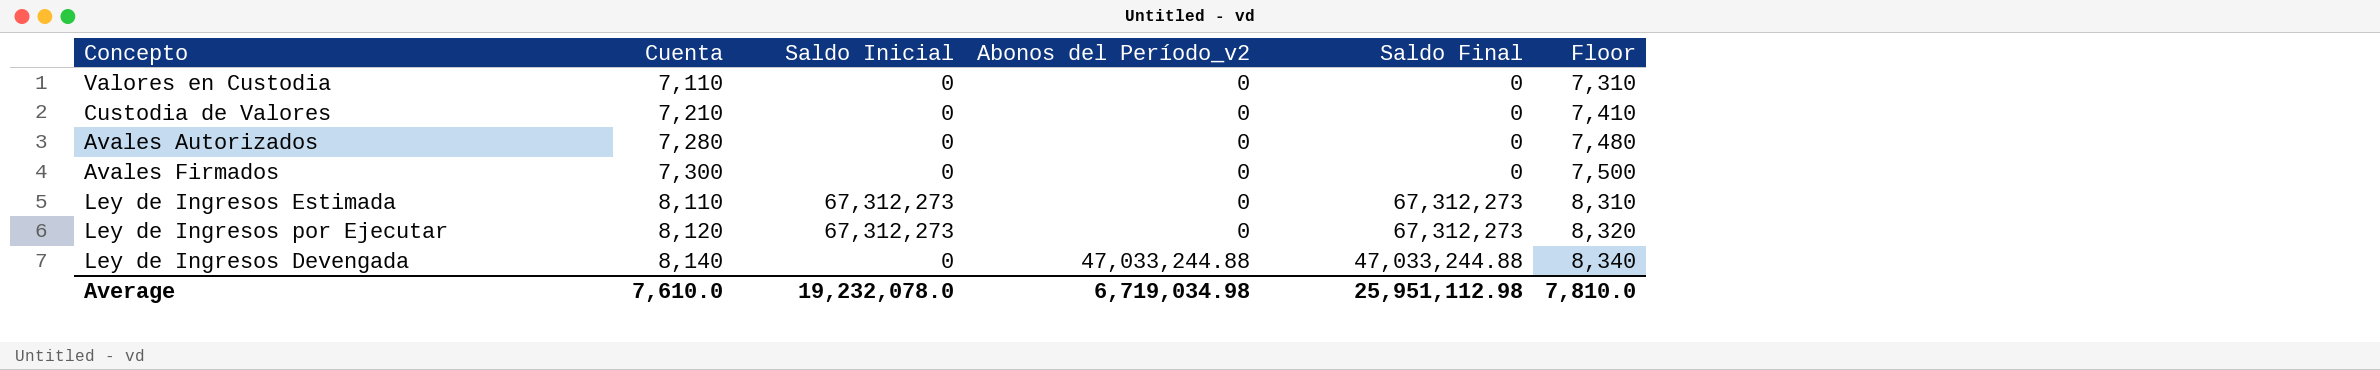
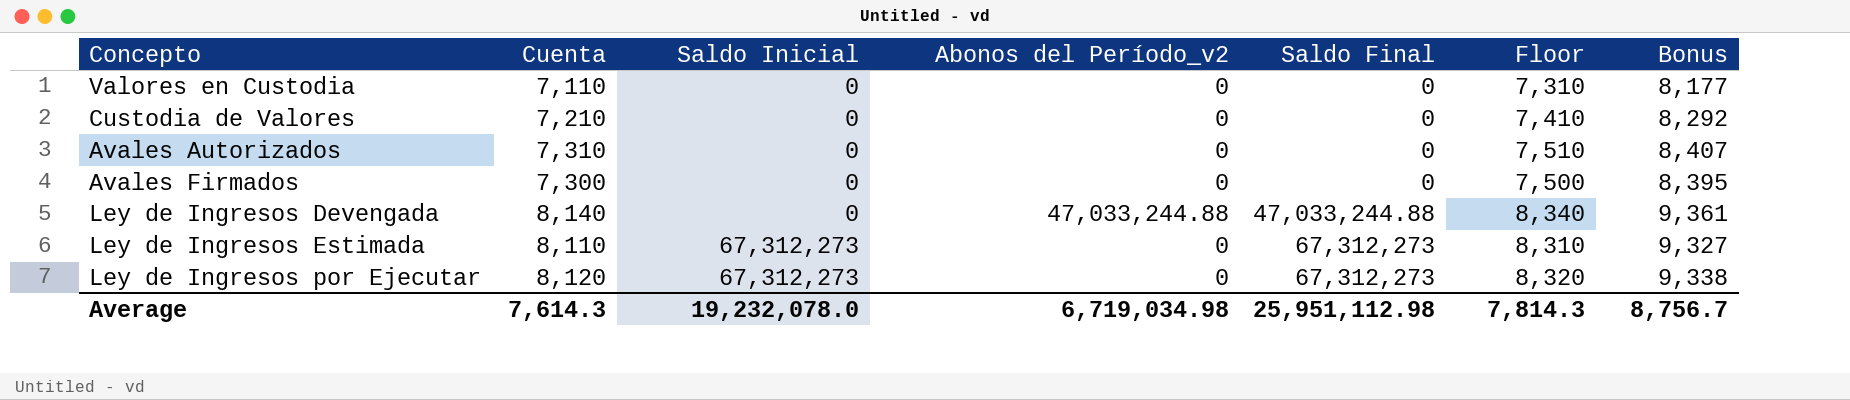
row order: Cuenta ascending -> Saldo Inicial ascending
column Bonus | formula: none -> [Cuenta] * 1.15
Avales Autorizados | Cuenta: 7,280 -> 7,310
Avales Autorizados | Floor: 7,480 -> 7,510
Average | Cuenta: 7,610.0 -> 7,614.3
Average | Floor: 7,810.0 -> 7,814.3

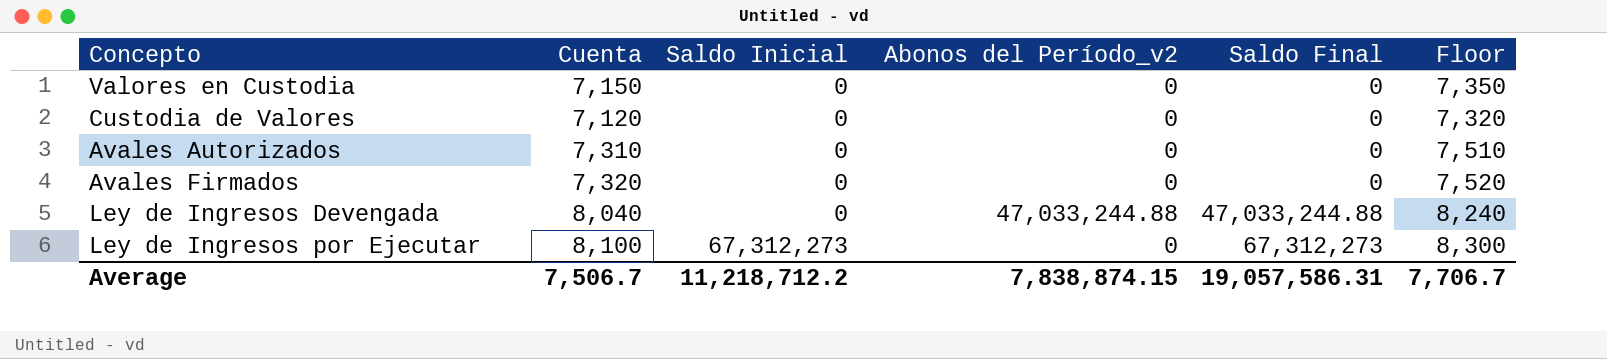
column Bonus | formula: [Cuenta] * 1.15 -> none
row Ley de Ingresos Estimada: 8,110 | 67,312,273 | 0 | 67,312,273 | 8,310 | 9,327 -> none
Valores en Custodia | Cuenta: 7,110 -> 7,150
Valores en Custodia | Floor: 7,310 -> 7,350
Custodia de Valores | Cuenta: 7,210 -> 7,120
Custodia de Valores | Floor: 7,410 -> 7,320
Avales Firmados | Cuenta: 7,300 -> 7,320
Avales Firmados | Floor: 7,500 -> 7,520
Ley de Ingresos Devengada | Cuenta: 8,140 -> 8,040
Ley de Ingresos Devengada | Floor: 8,340 -> 8,240
Ley de Ingresos por Ejecutar | Cuenta: 8,120 -> 8,100
Ley de Ingresos por Ejecutar | Floor: 8,320 -> 8,300
Average | Cuenta: 7,614.3 -> 7,506.7
Average | Saldo Inicial: 19,232,078.0 -> 11,218,712.2
Average | Abonos del Período_v2: 6,719,034.98 -> 7,838,874.15
Average | Saldo Final: 25,951,112.98 -> 19,057,586.31
Average | Floor: 7,814.3 -> 7,706.7

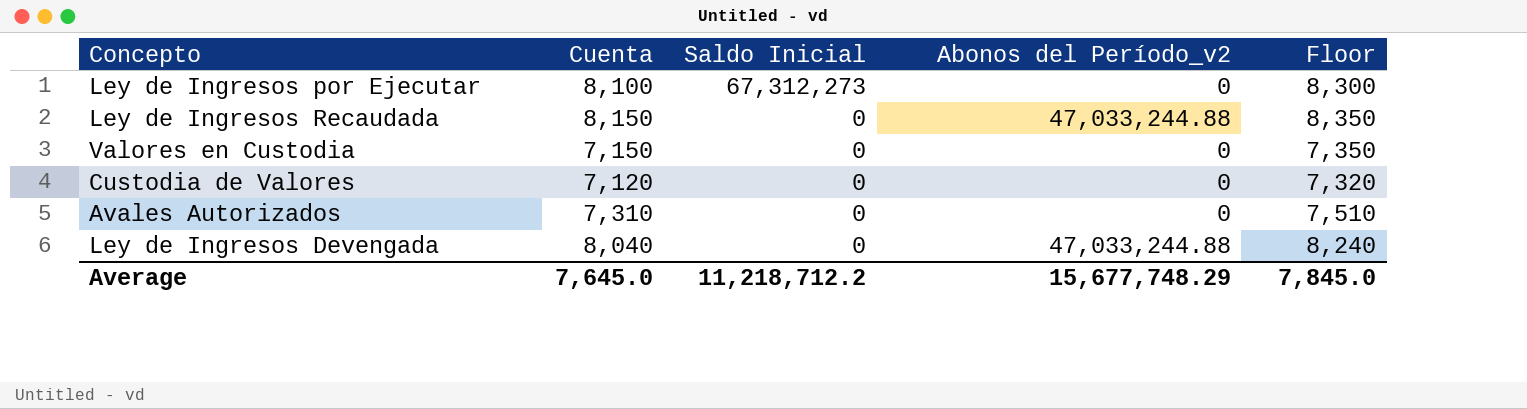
row order: Saldo Inicial ascending -> Saldo Inicial descending
column Saldo Final | position: 5 -> none
row Avales Firmados: 7,320 | 0 | 0 | 0 | 7,520 -> none
row Ley de Ingresos Recaudada: none -> 8,150 | 0 | 47,033,244.88 | 8,350
Average | Cuenta: 7,506.7 -> 7,645.0
Average | Abonos del Período_v2: 7,838,874.15 -> 15,677,748.29
Average | Floor: 7,706.7 -> 7,845.0

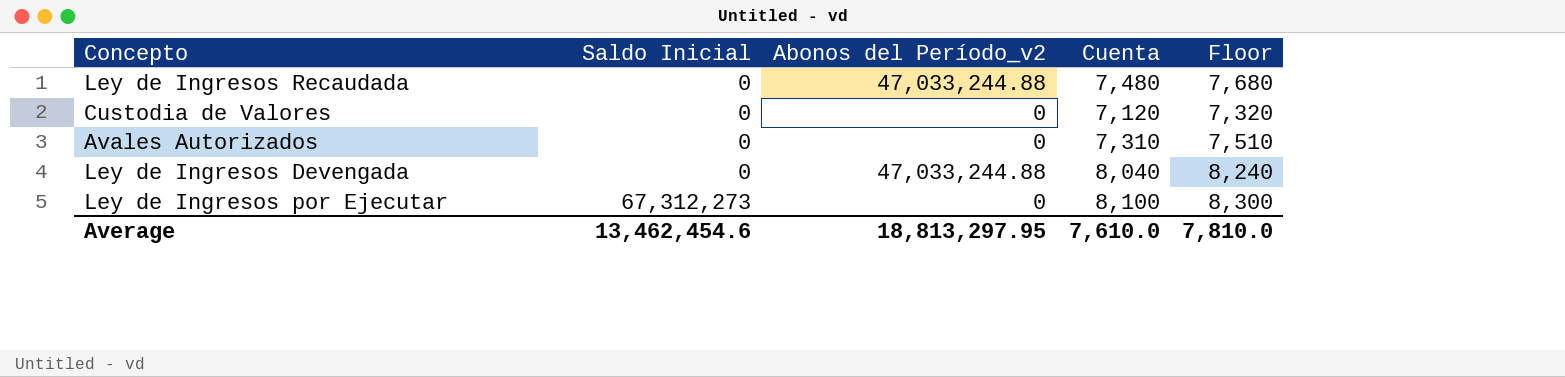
row order: Saldo Inicial descending -> Saldo Inicial ascending
column Cuenta | position: 2 -> 4
row Valores en Custodia: 7,150 | 0 | 0 | 7,350 -> none
Ley de Ingresos Recaudada | Cuenta: 8,150 -> 7,480
Ley de Ingresos Recaudada | Floor: 8,350 -> 7,680
Average | Saldo Inicial: 11,218,712.2 -> 13,462,454.6
Average | Abonos del Período_v2: 15,677,748.29 -> 18,813,297.95
Average | Cuenta: 7,645.0 -> 7,610.0
Average | Floor: 7,845.0 -> 7,810.0

